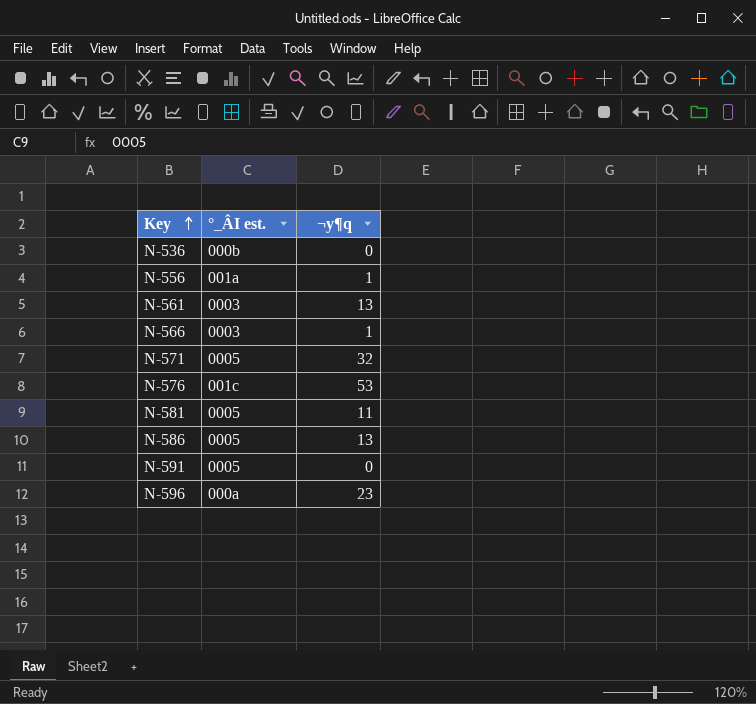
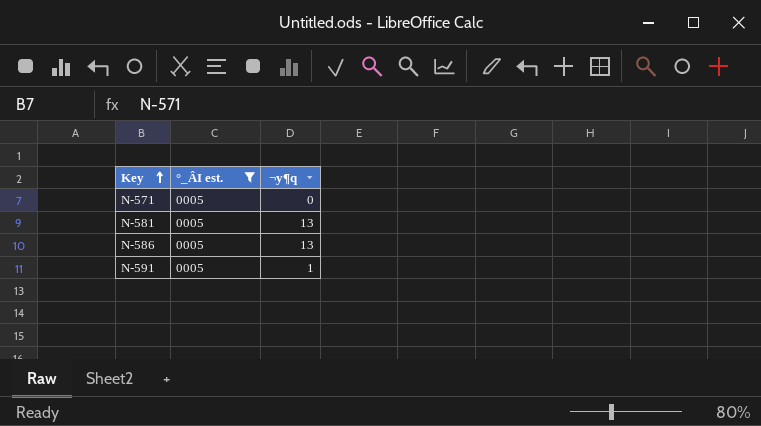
filter: none -> °_ÂI est. = 0005
N-571 | ¬y¶q: 32 -> 0
N-581 | ¬y¶q: 11 -> 13
N-591 | ¬y¶q: 0 -> 1

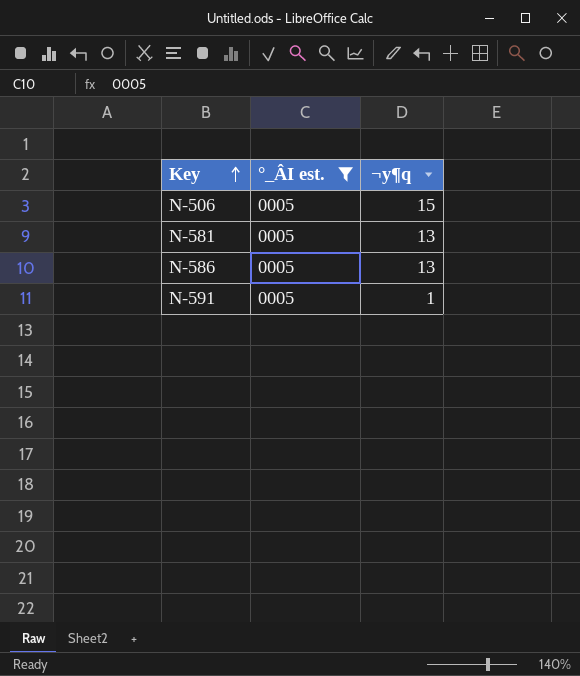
row N-571: 0005 | 0 -> none
row N-506: none -> 0005 | 15

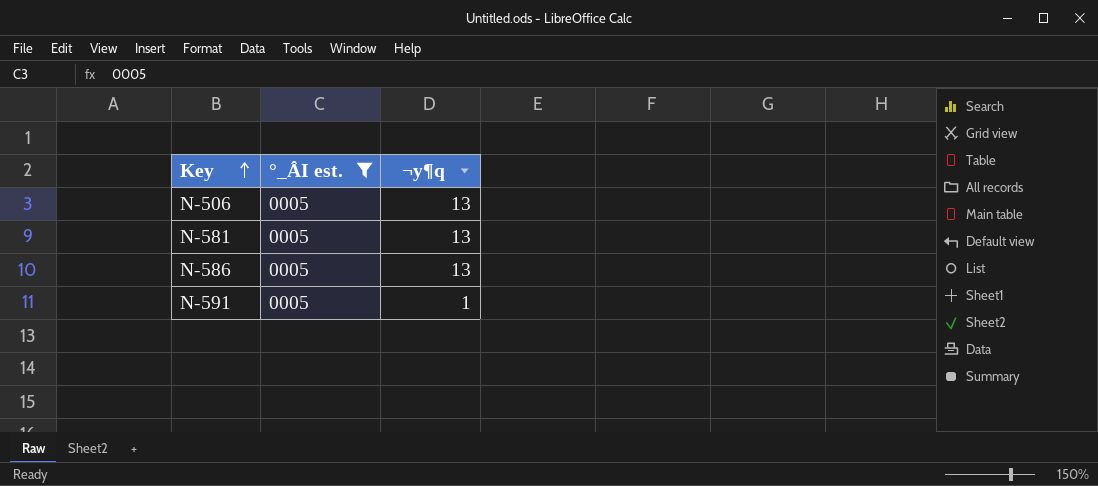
N-506 | ¬y¶q: 15 -> 13

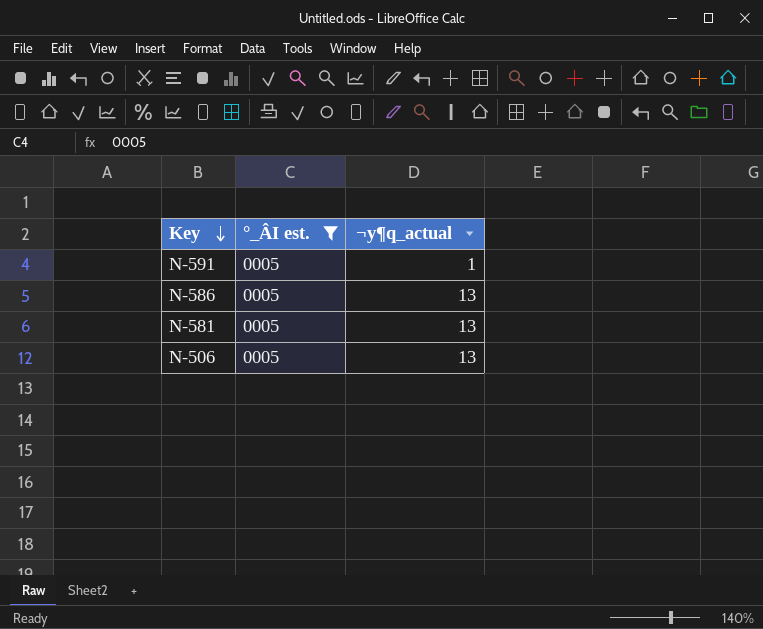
row order: Key ascending -> Key descending
column name: ¬y¶q -> ¬y¶q_actual

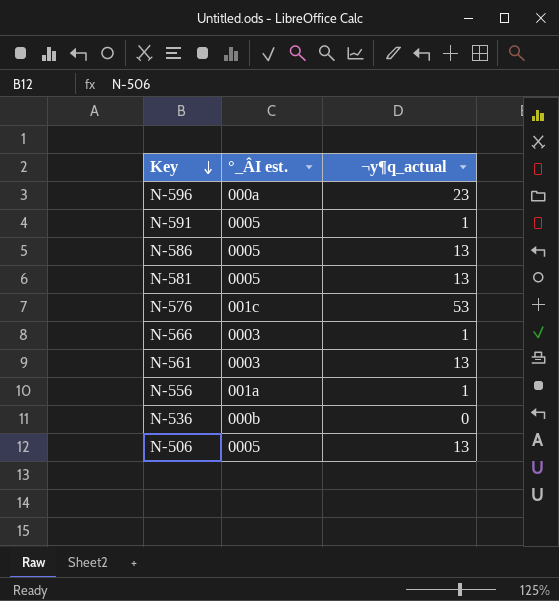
filter: °_ÂI est. = 0005 -> none

